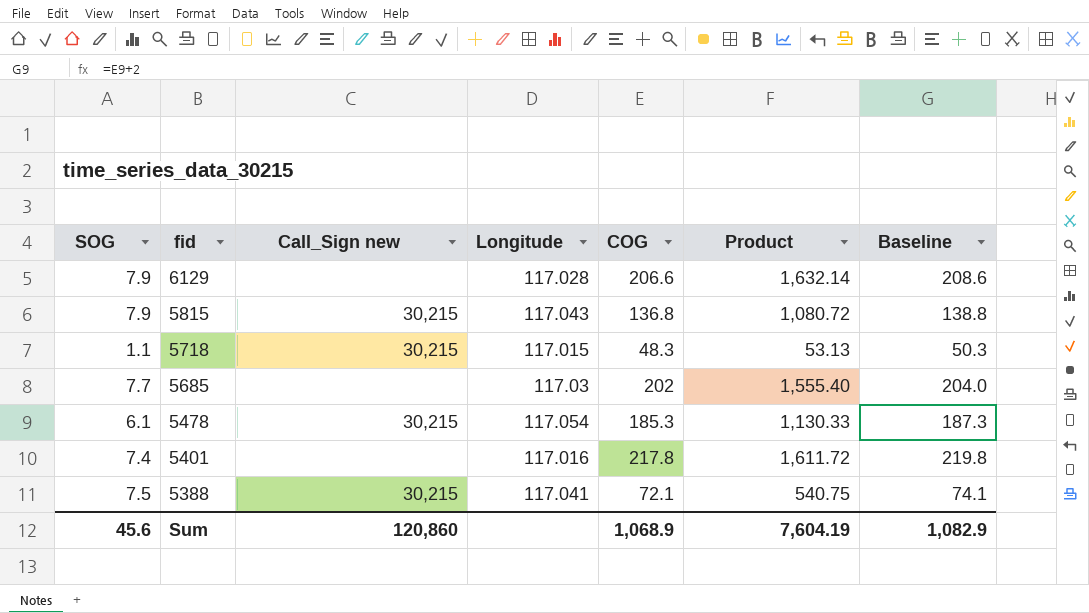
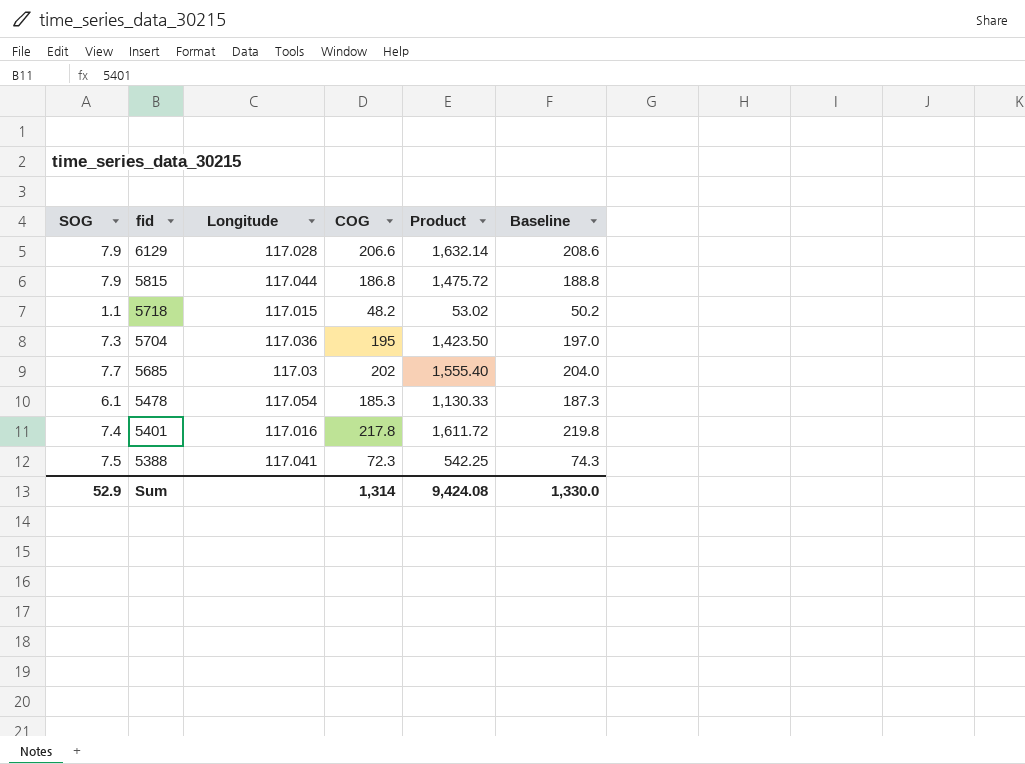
column Call_Sign new | position: 3 -> none
5815 | Longitude: 117.043 -> 117.044
5815 | COG: 136.8 -> 186.8
5815 | Product: 1,080.72 -> 1,475.72
5815 | Baseline: 138.8 -> 188.8
5718 | COG: 48.3 -> 48.2
5718 | Product: 53.13 -> 53.02
5718 | Baseline: 50.3 -> 50.2
row 5704: none -> 7.3 | 117.036 | 195 | 1,423.50 | 197.0
5388 | COG: 72.1 -> 72.3
5388 | Product: 540.75 -> 542.25
5388 | Baseline: 74.1 -> 74.3
Sum | SOG: 45.6 -> 52.9
Sum | COG: 1,068.9 -> 1,314
Sum | Product: 7,604.19 -> 9,424.08
Sum | Baseline: 1,082.9 -> 1,330.0

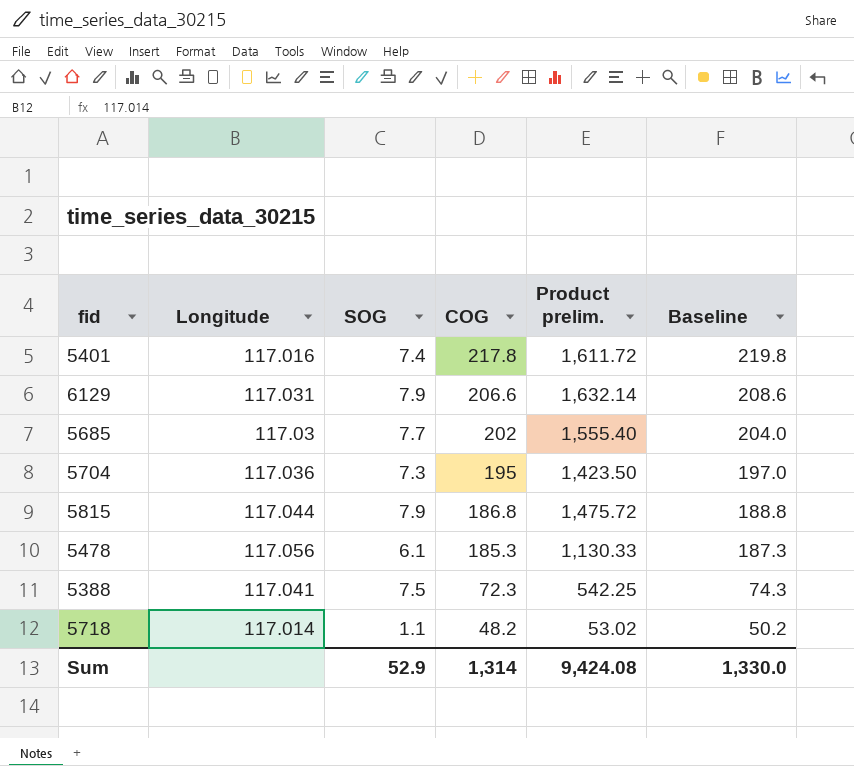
row order: fid descending -> COG descending
column SOG | position: 1 -> 3
column name: Product -> Product prelim.
6129 | Longitude: 117.028 -> 117.031
5478 | Longitude: 117.054 -> 117.056
5718 | Longitude: 117.015 -> 117.014

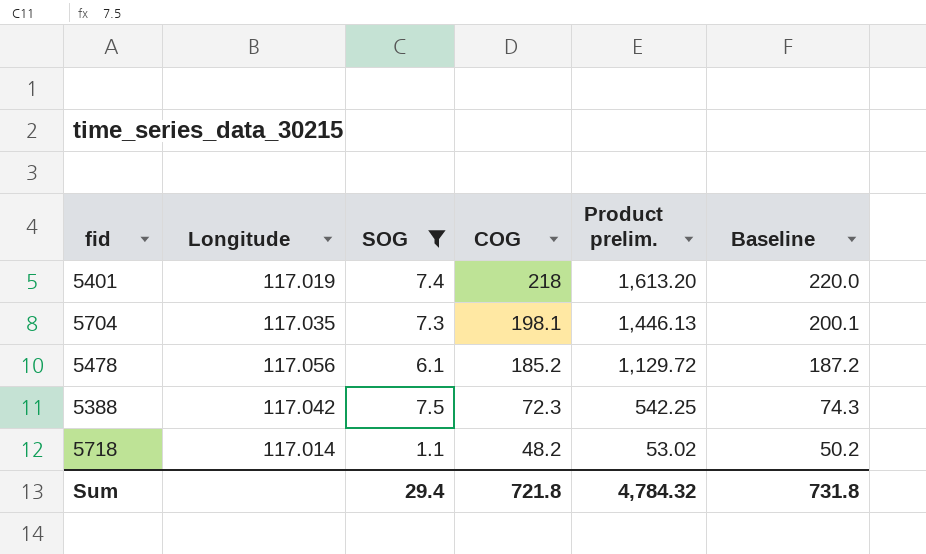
filter: none -> SOG <= 7.5
5401 | Longitude: 117.016 -> 117.019
5401 | COG: 217.8 -> 218
5401 | Product prelim.: 1,611.72 -> 1,613.20
5401 | Baseline: 219.8 -> 220.0
5704 | Longitude: 117.036 -> 117.035
5704 | COG: 195 -> 198.1
5704 | Product prelim.: 1,423.50 -> 1,446.13
5704 | Baseline: 197.0 -> 200.1
5478 | COG: 185.3 -> 185.2
5478 | Product prelim.: 1,130.33 -> 1,129.72
5478 | Baseline: 187.3 -> 187.2
5388 | Longitude: 117.041 -> 117.042
Sum | SOG: 52.9 -> 29.4
Sum | COG: 1,314 -> 721.8
Sum | Product prelim.: 9,424.08 -> 4,784.32
Sum | Baseline: 1,330.0 -> 731.8

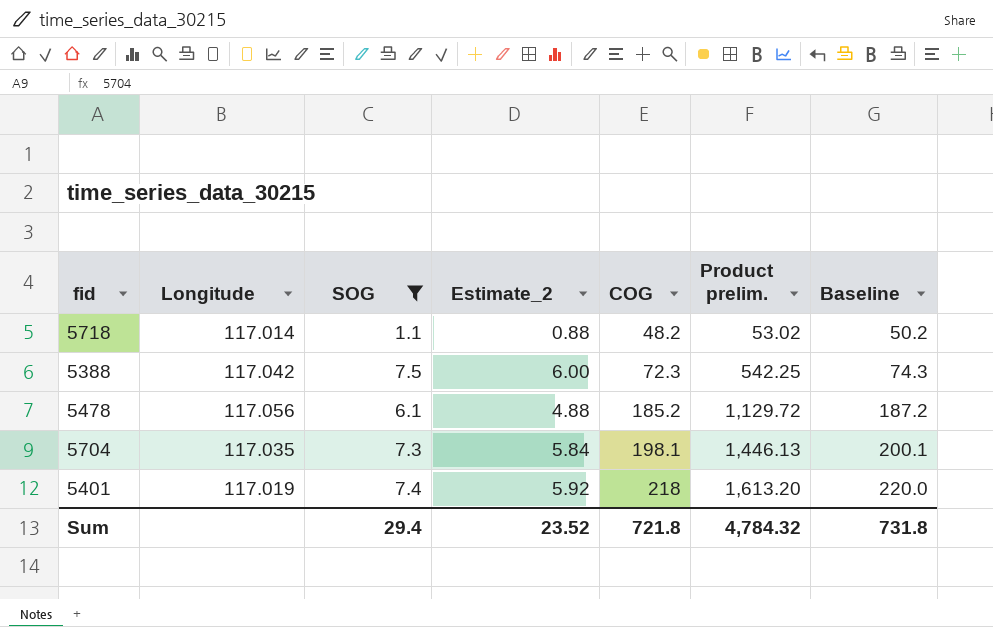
row order: COG descending -> COG ascending
column Estimate_2 | formula: none -> [SOG] * 0.8

